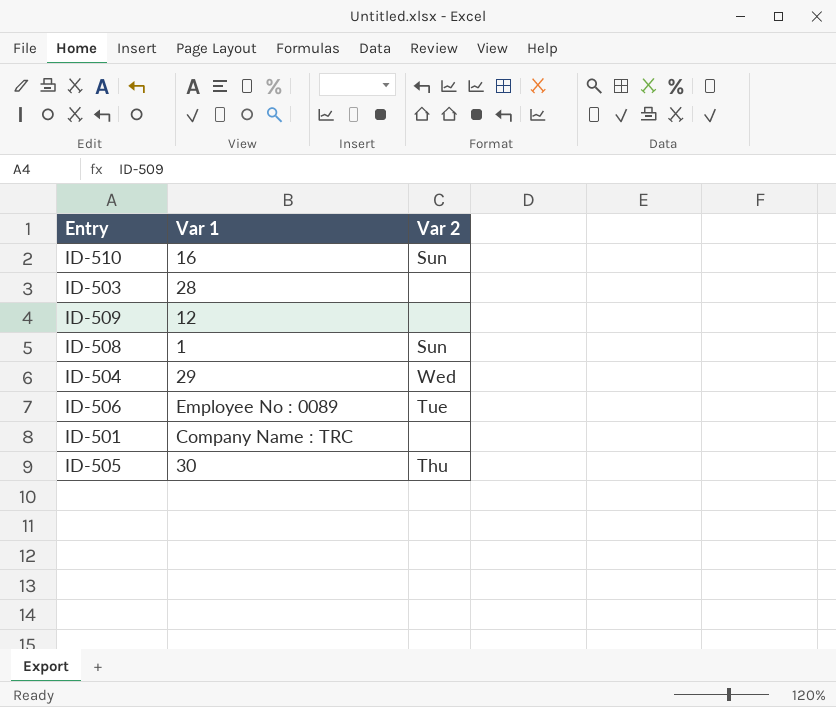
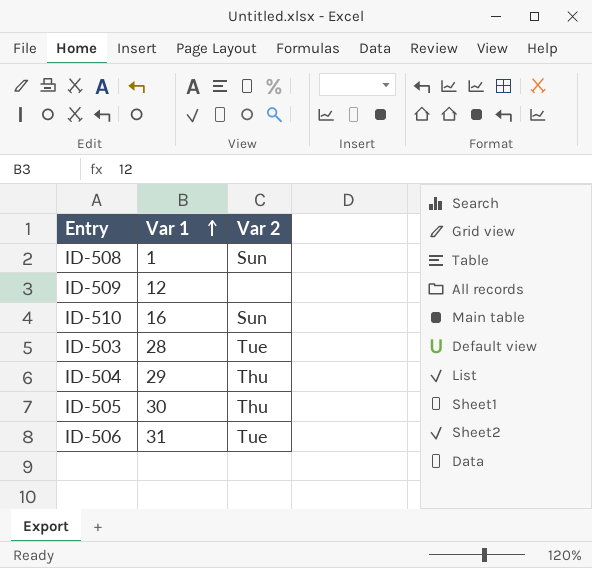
row order: none -> Var 1 ascending
row ID-501: Company Name : TRC | none -> none
ID-503 | Var 2: none -> Tue
ID-504 | Var 2: Wed -> Thu
ID-506 | Var 1: Employee No : 0089 -> 31

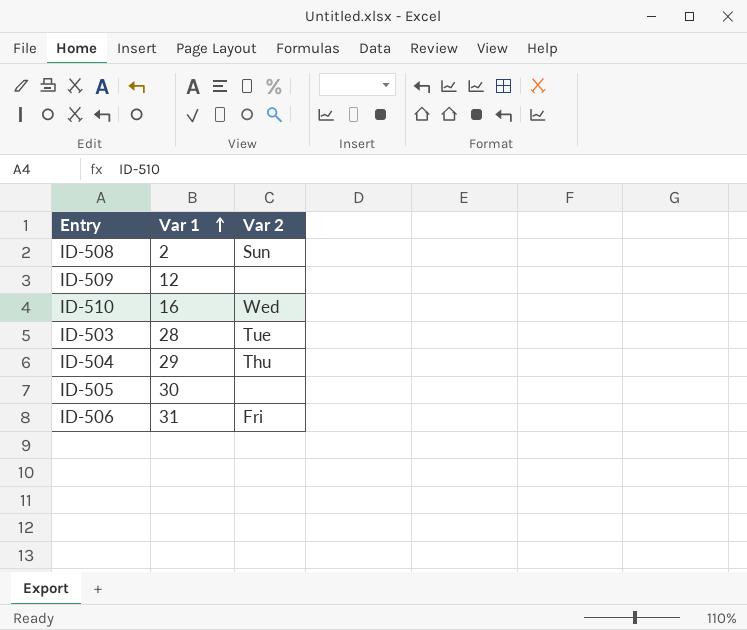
ID-508 | Var 1: 1 -> 2
ID-510 | Var 2: Sun -> Wed
ID-505 | Var 2: Thu -> none
ID-506 | Var 2: Tue -> Fri

